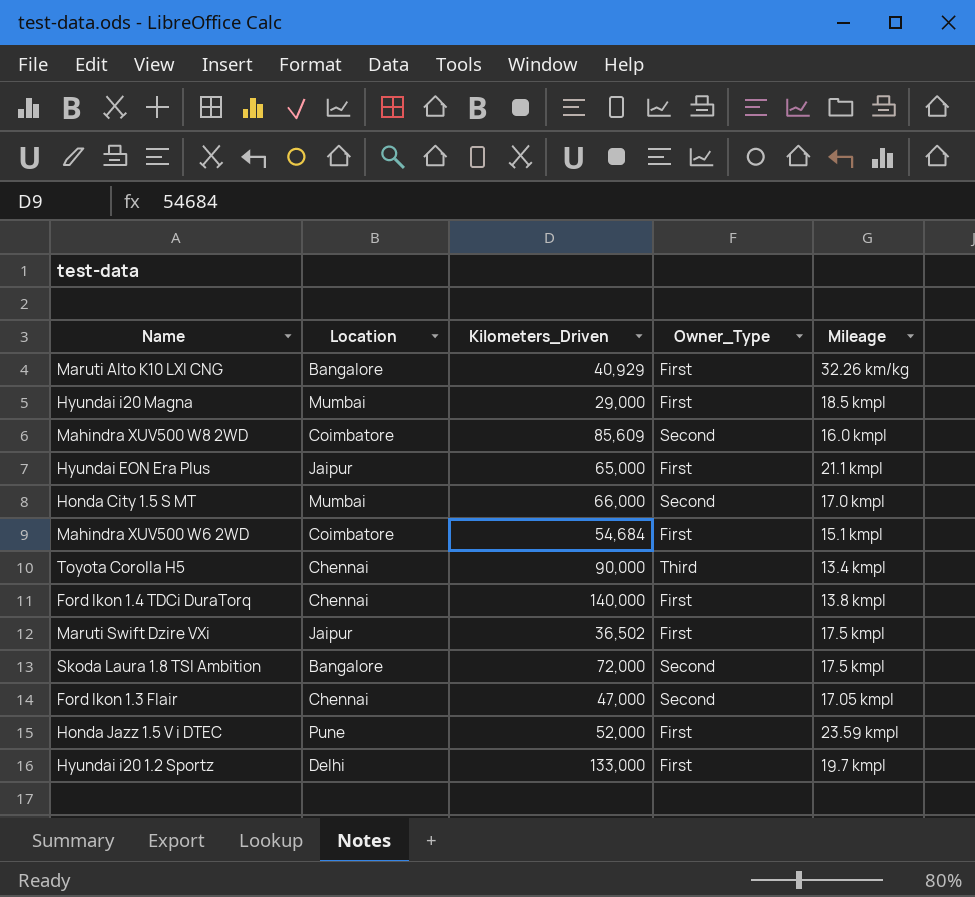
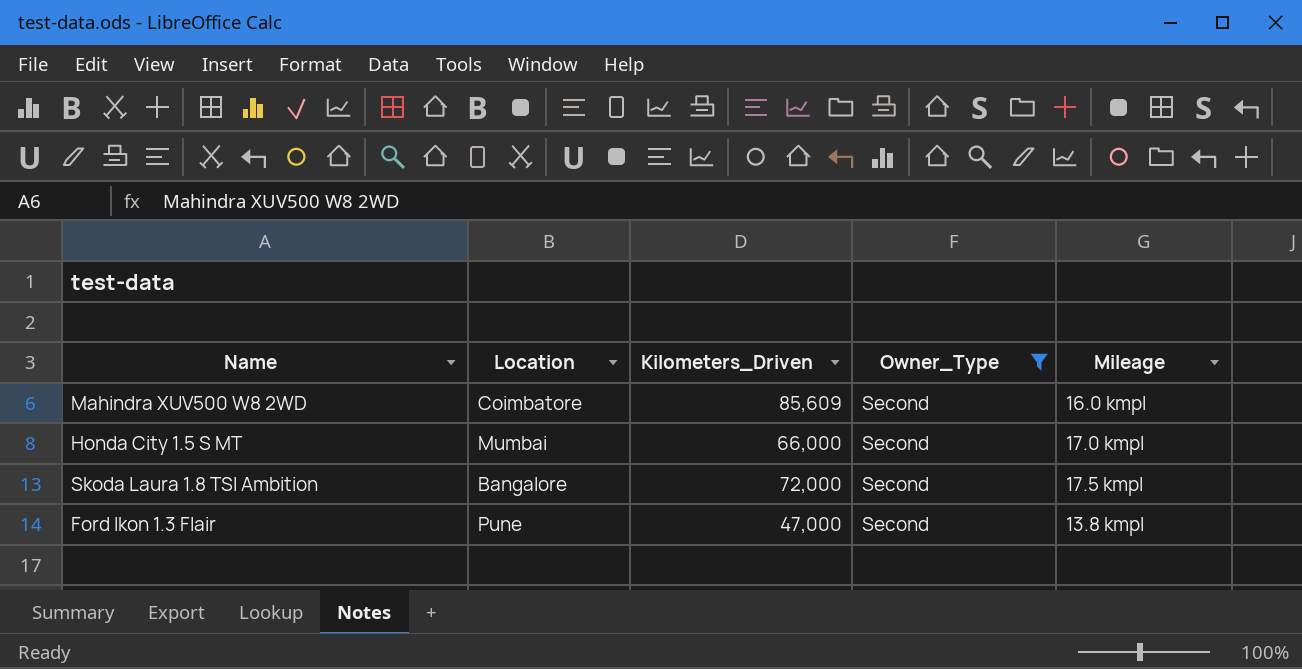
filter: none -> Owner_Type = Second
Ford Ikon 1.3 Flair | Location: Chennai -> Pune
Ford Ikon 1.3 Flair | Mileage: 17.05 kmpl -> 13.8 kmpl

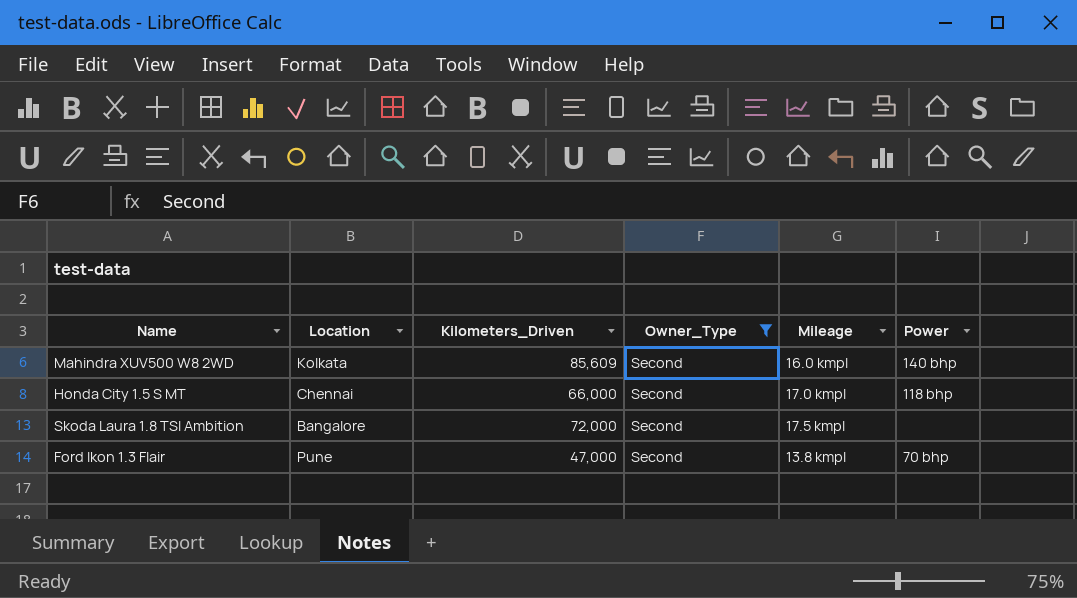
column Power | position: none -> 6
Mahindra XUV500 W8 2WD | Location: Coimbatore -> Kolkata
Honda City 1.5 S MT | Location: Mumbai -> Chennai

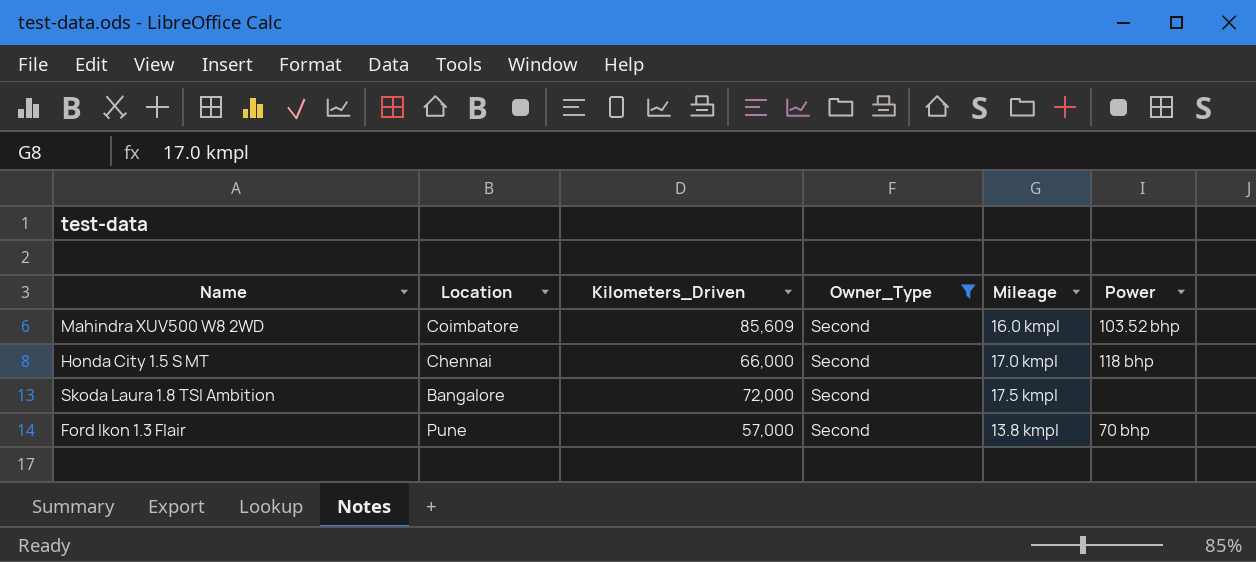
Mahindra XUV500 W8 2WD | Location: Kolkata -> Coimbatore
Mahindra XUV500 W8 2WD | Power: 140 bhp -> 103.52 bhp
Ford Ikon 1.3 Flair | Kilometers_Driven: 47,000 -> 57,000

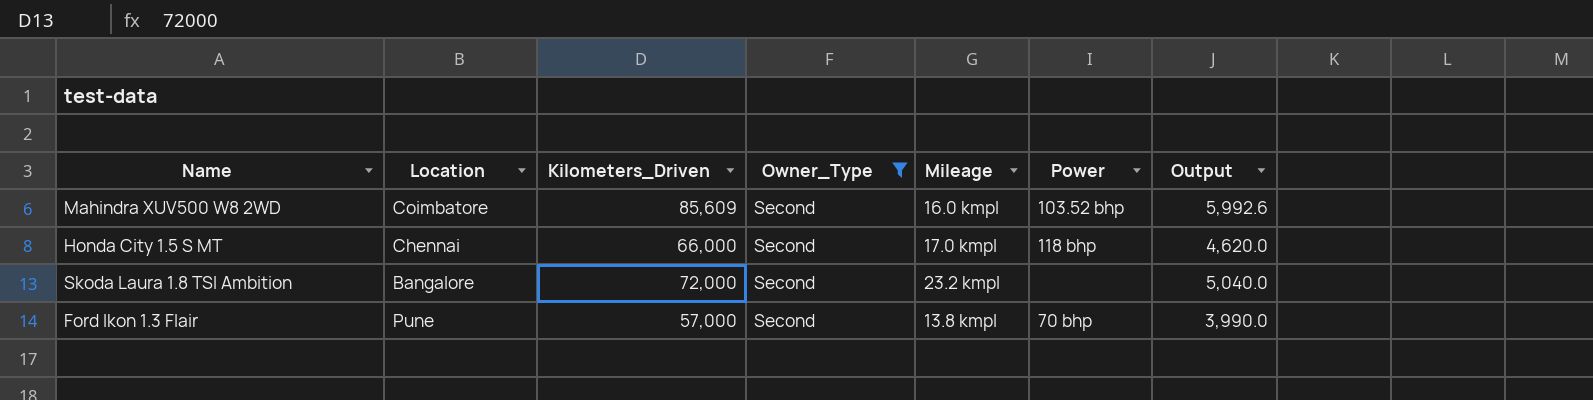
column Output | formula: none -> [Kilometers_Driven] * 0.07
Skoda Laura 1.8 TSI Ambition | Mileage: 17.5 kmpl -> 23.2 kmpl

